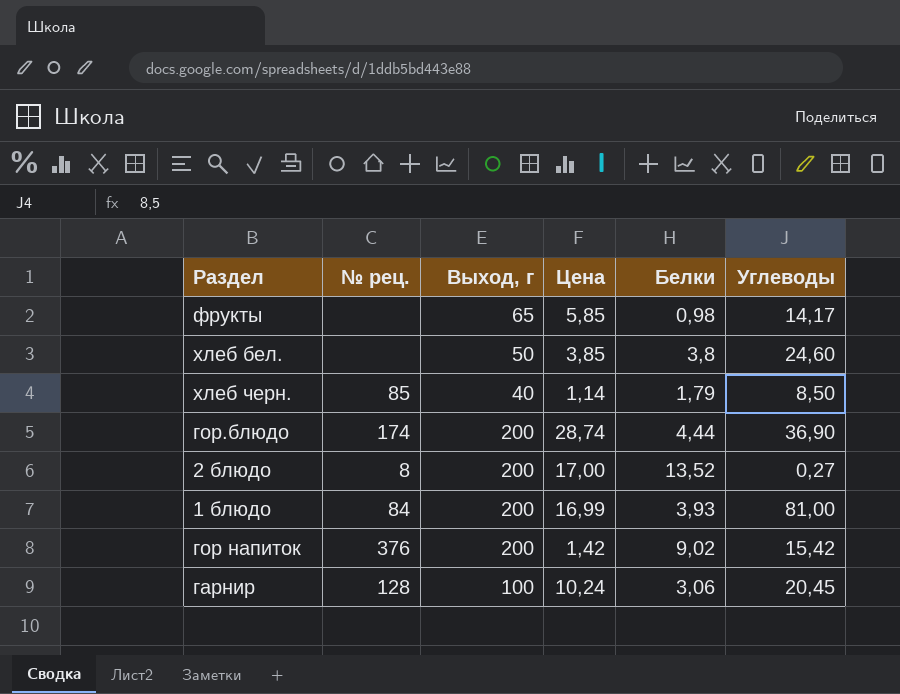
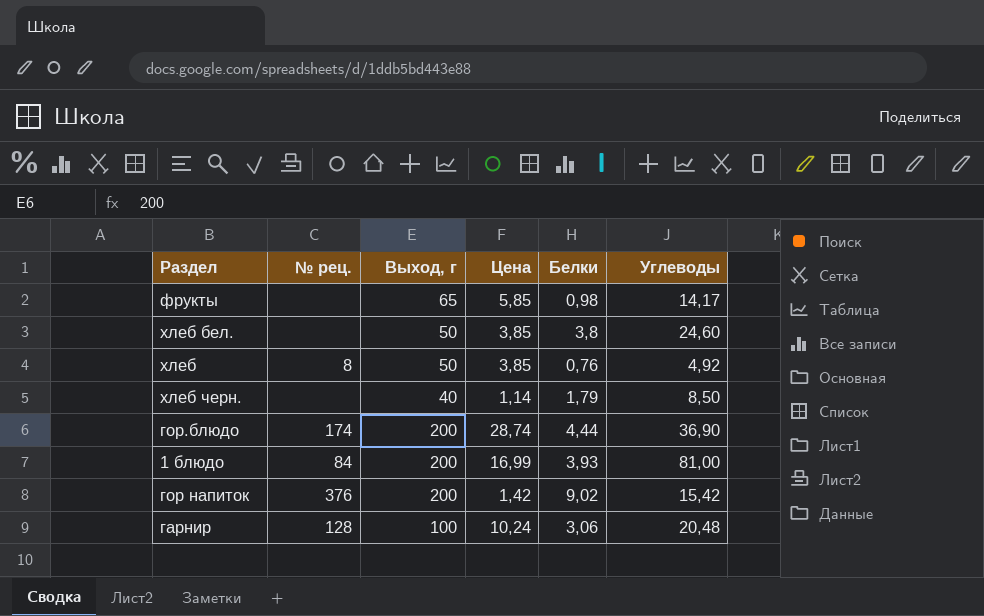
row 2 блюдо: 8 | 200 | 17,00 | 13,52 | 0,27 -> none
row хлеб: none -> 8 | 50 | 3,85 | 0,76 | 4,92
хлеб черн. | № рец.: 85 -> none
гарнир | Углеводы: 20,45 -> 20,48

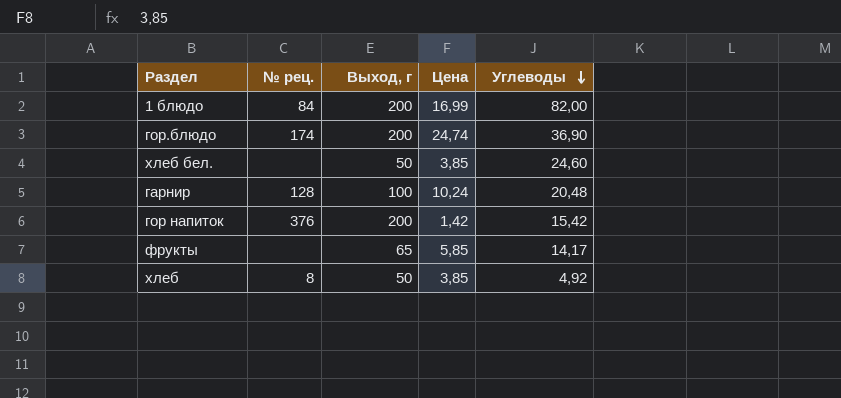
row order: none -> Углеводы descending
column Белки | position: 5 -> none
row хлеб черн.: none | 40 | 1,14 | 1,79 | 8,50 -> none
1 блюдо | Углеводы: 81,00 -> 82,00
гор.блюдо | Цена: 28,74 -> 24,74

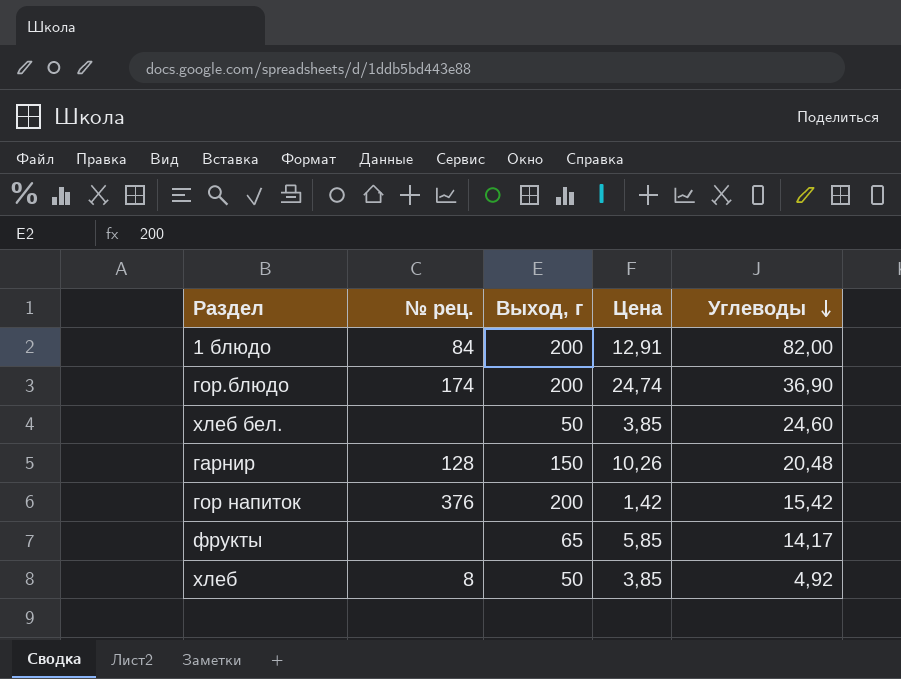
1 блюдо | Цена: 16,99 -> 12,91
гарнир | Выход, г: 100 -> 150
гарнир | Цена: 10,24 -> 10,26

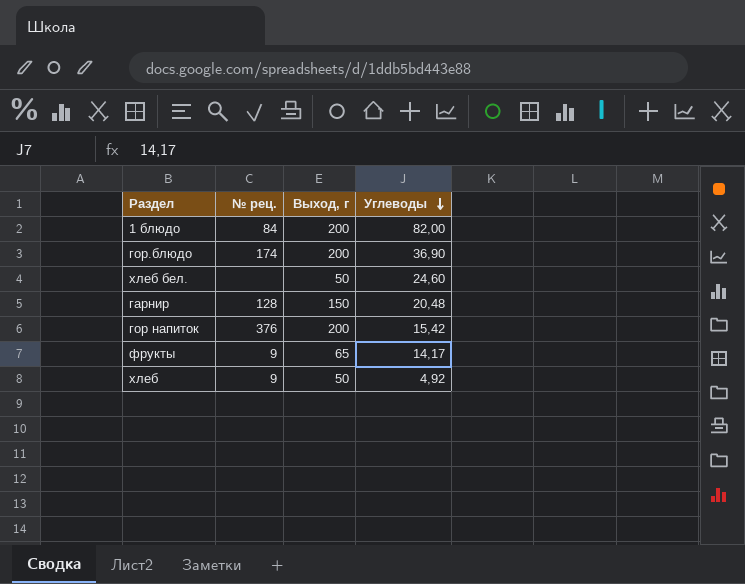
column Цена | position: 4 -> none
фрукты | № рец.: none -> 9
хлеб | № рец.: 8 -> 9

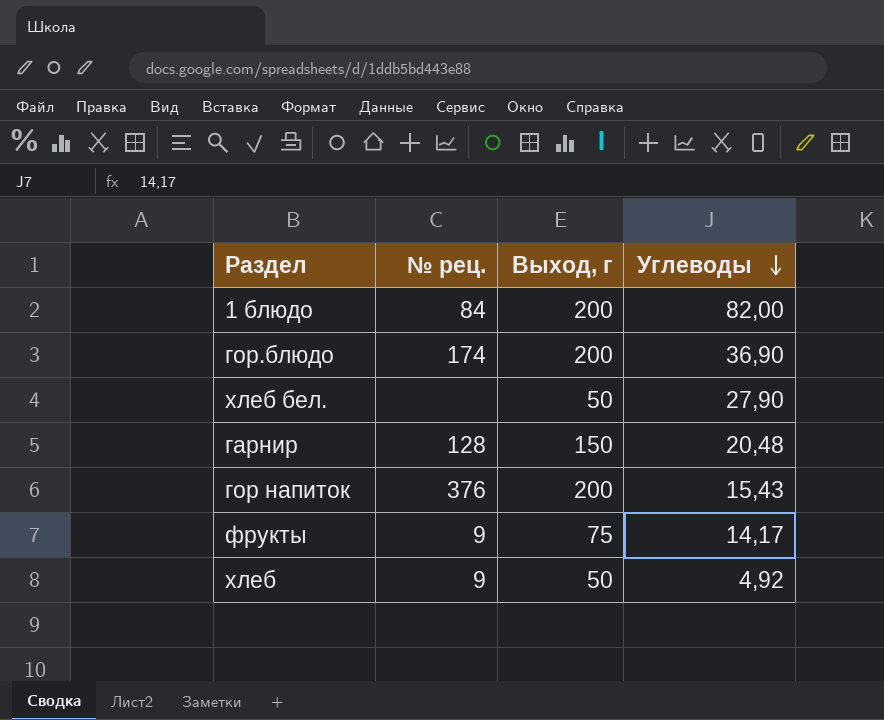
хлеб бел. | Углеводы: 24,60 -> 27,90
гор напиток | Углеводы: 15,42 -> 15,43
фрукты | Выход, г: 65 -> 75

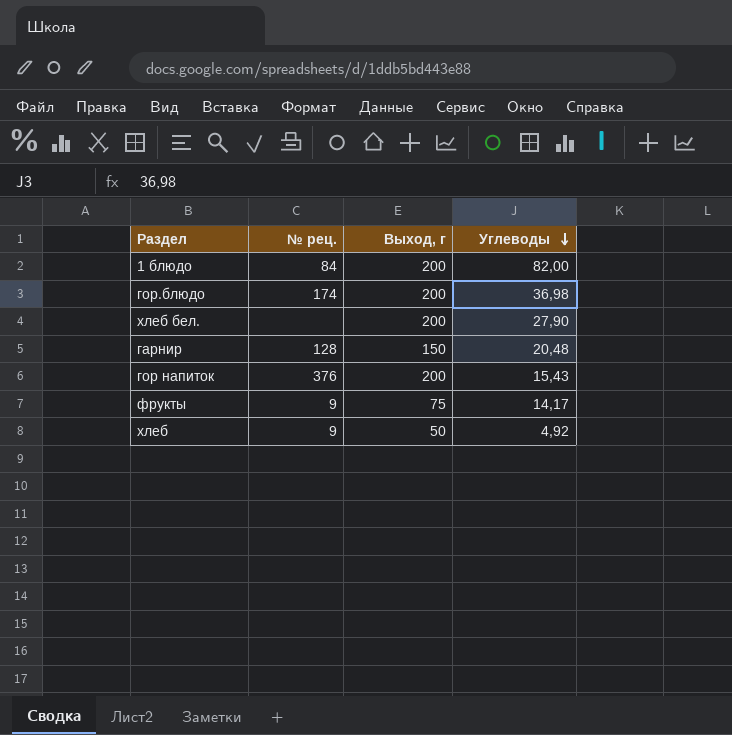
гор.блюдо | Углеводы: 36,90 -> 36,98
хлеб бел. | Выход, г: 50 -> 200

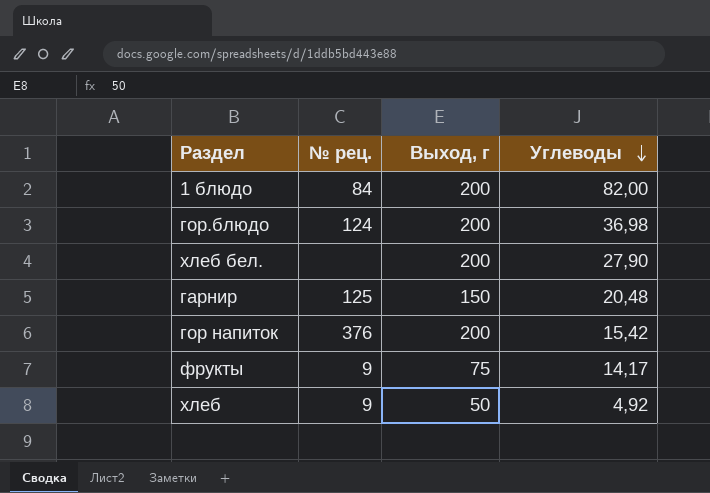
гор.блюдо | № рец.: 174 -> 124
гарнир | № рец.: 128 -> 125
гор напиток | Углеводы: 15,43 -> 15,42

